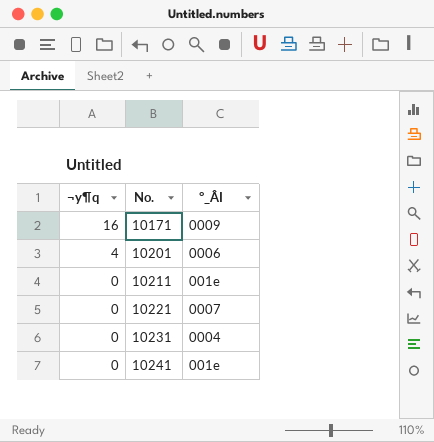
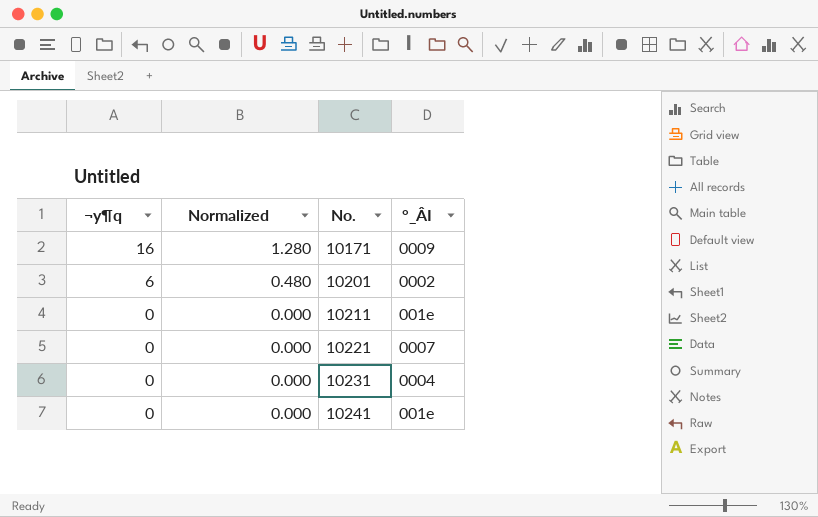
column Normalized | formula: none -> [¬y¶q] * 0.08
10201 | ¬y¶q: 4 -> 6
10201 | °_ÂI: 0006 -> 0002

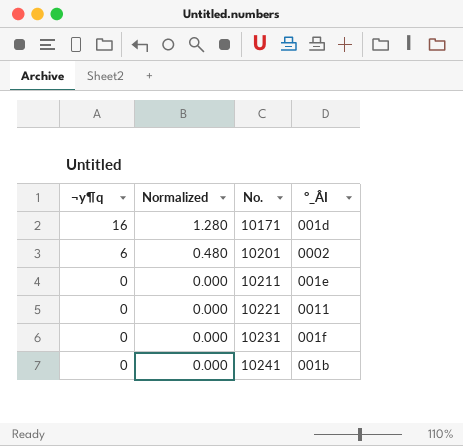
10171 | °_ÂI: 0009 -> 001d
10221 | °_ÂI: 0007 -> 0011
10231 | °_ÂI: 0004 -> 001f
10241 | °_ÂI: 001e -> 001b

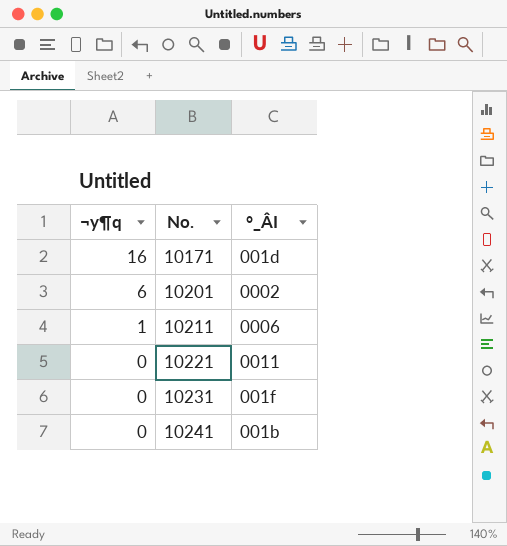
column Normalized | formula: [¬y¶q] * 0.08 -> none
10211 | ¬y¶q: 0 -> 1
10211 | °_ÂI: 001e -> 0006

